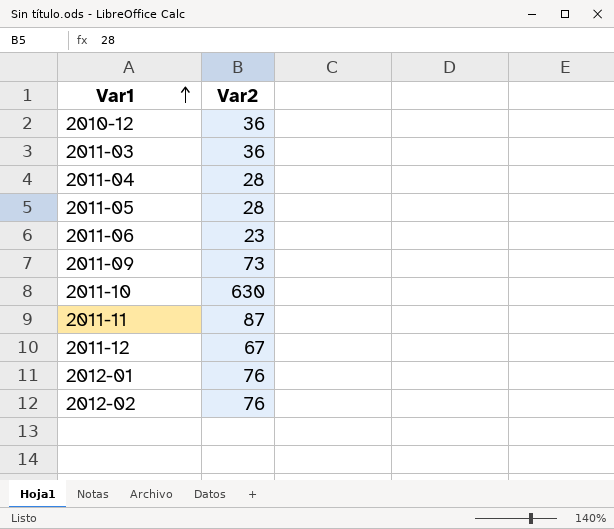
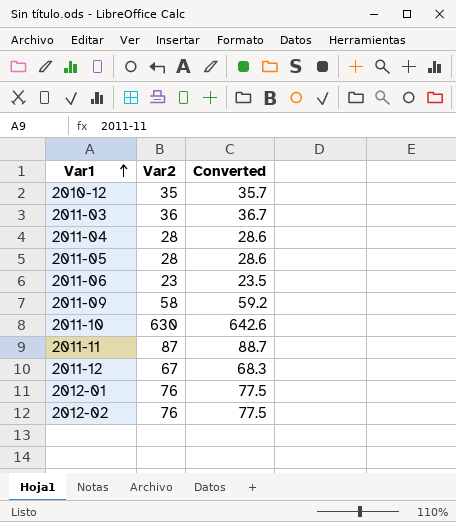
column Converted | formula: none -> [Var2] * 1.02
2010-12 | Var2: 36 -> 35
2011-09 | Var2: 73 -> 58

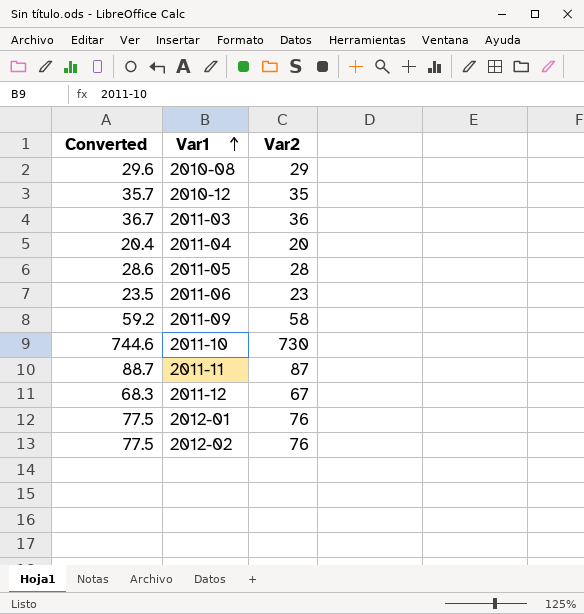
column Converted | position: 3 -> 1
row 2010-08: none -> 29.6 | 29
2011-04 | Converted: 28.6 -> 20.4
2011-04 | Var2: 28 -> 20
2011-10 | Converted: 642.6 -> 744.6
2011-10 | Var2: 630 -> 730

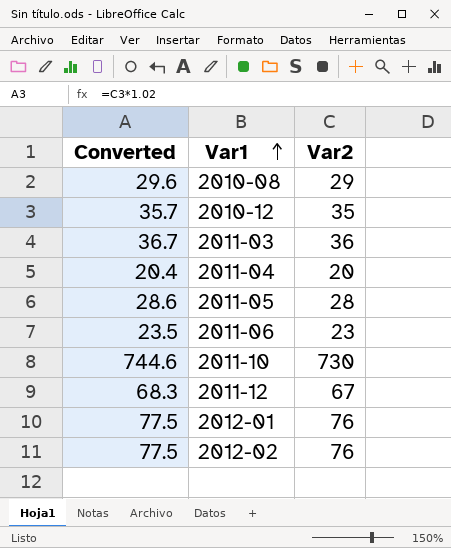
row 2011-09: 59.2 | 58 -> none
row 2011-11: 88.7 | 87 -> none

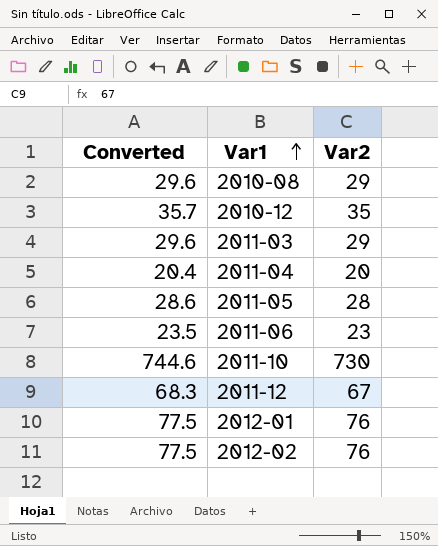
2011-03 | Converted: 36.7 -> 29.6
2011-03 | Var2: 36 -> 29

